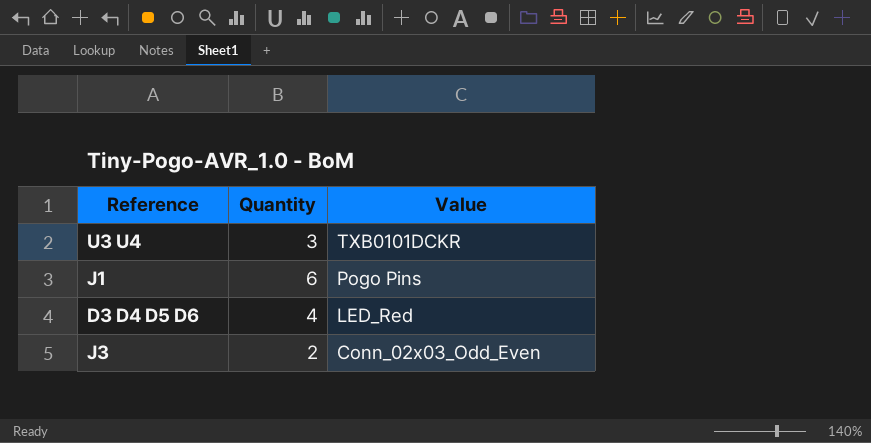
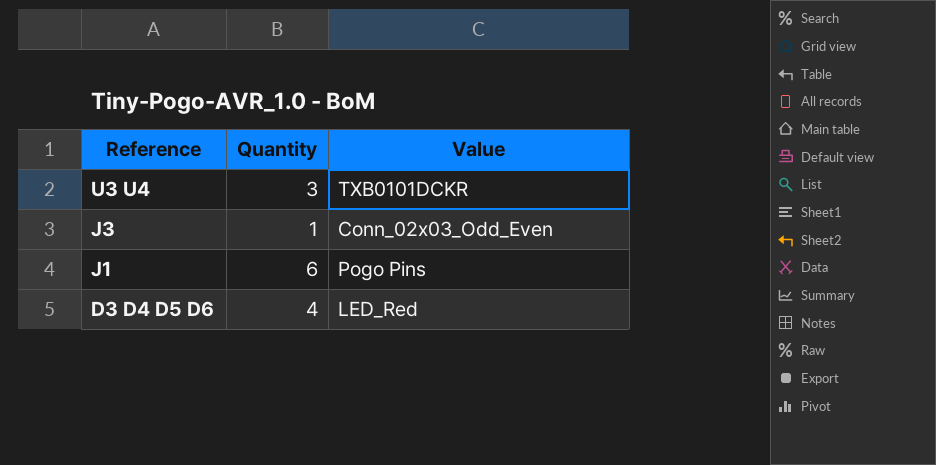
row order: Value descending -> Reference descending
J3 | Quantity: 2 -> 1

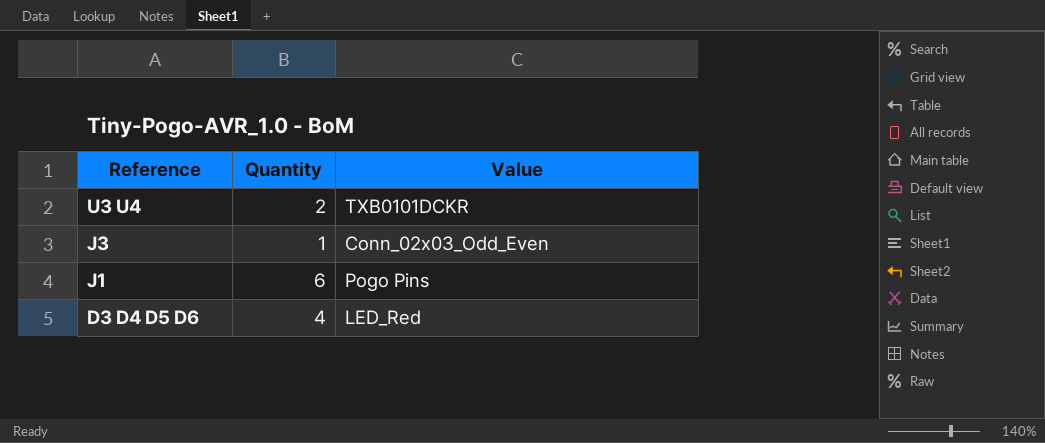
U3 U4 | Quantity: 3 -> 2

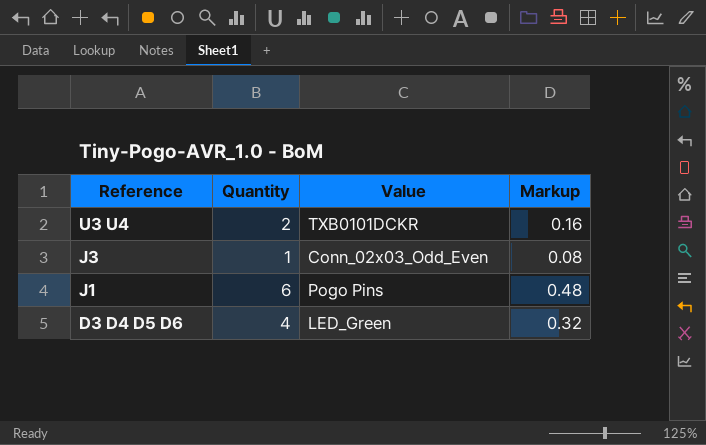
column Markup | formula: none -> [Quantity] * 0.08
D3 D4 D5 D6 | Value: LED_Red -> LED_Green

